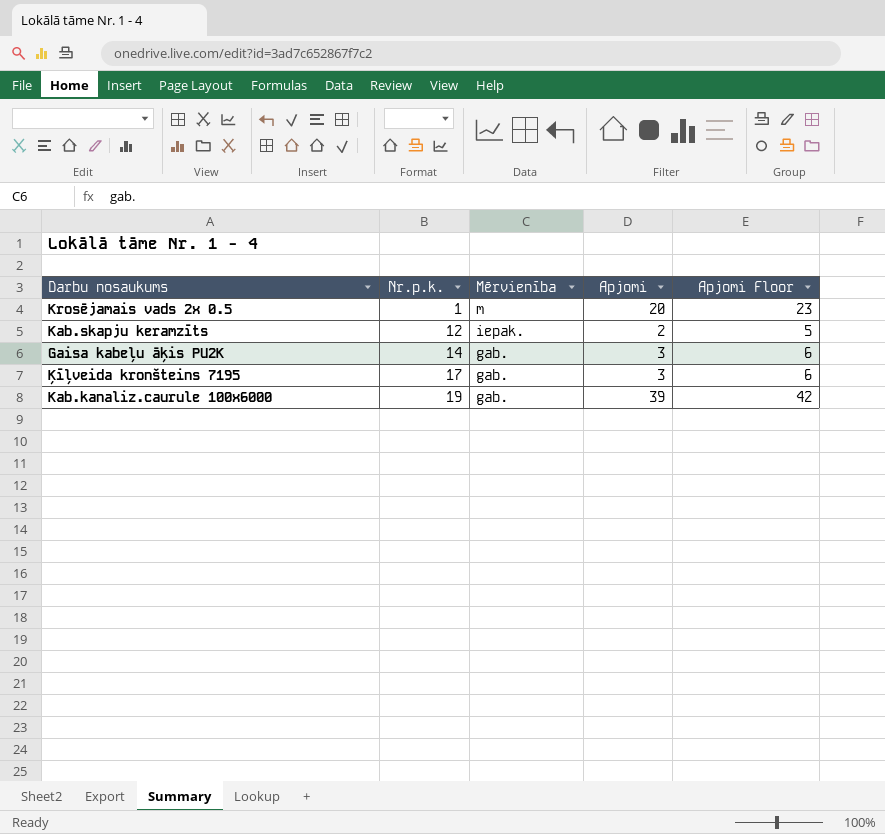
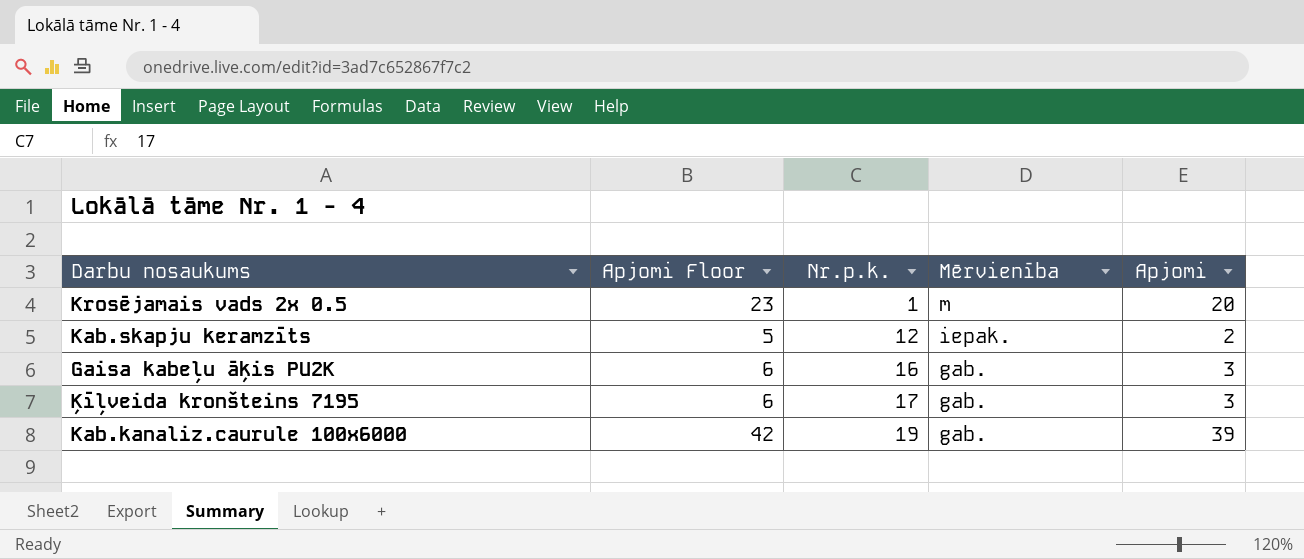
column Apjomi Floor | position: 5 -> 2
Gaisa kabeļu āķis PU2K | Nr.p.k.: 14 -> 16

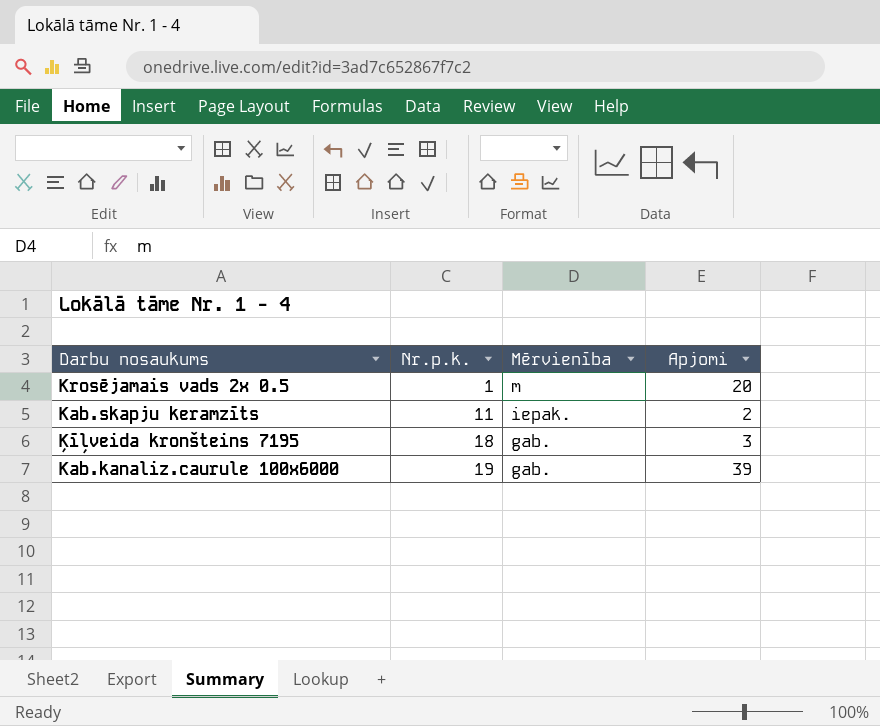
column Apjomi Floor | formula: [Apjomi] + 3 -> none
row Gaisa kabeļu āķis PU2K: 6 | 16 | gab. | 3 -> none
Kab.skapju keramzīts | Nr.p.k.: 12 -> 11
Ķīļveida kronšteins 7195 | Nr.p.k.: 17 -> 18

